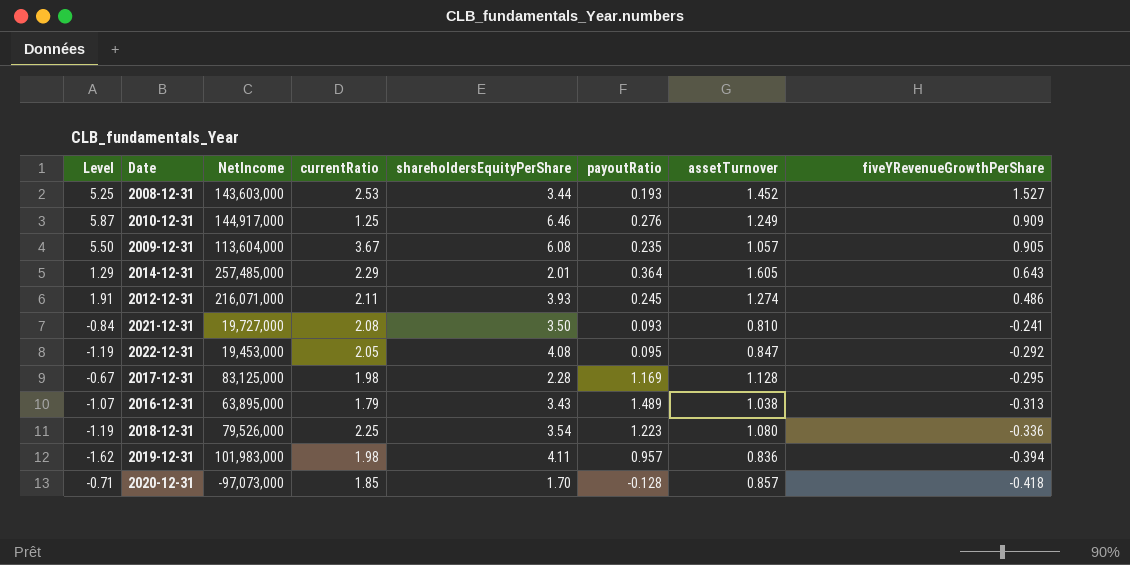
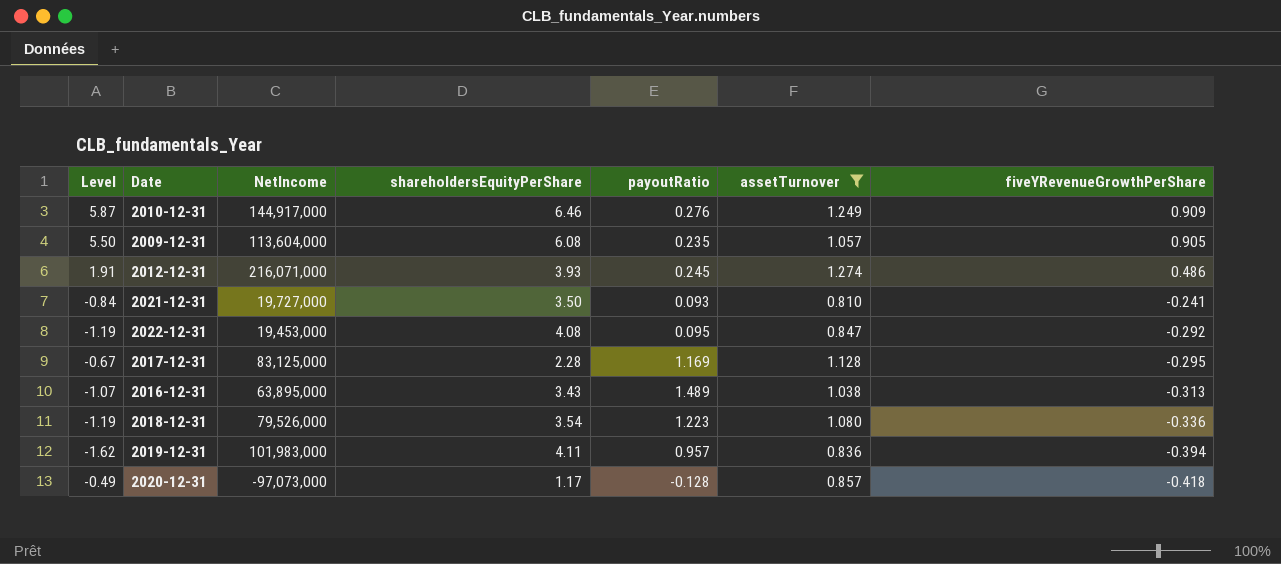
filter: none -> assetTurnover <= 1.274
column currentRatio | position: 4 -> none
2020-12-31 | Level: -0.71 -> -0.49
2020-12-31 | shareholdersEquityPerShare: 1.70 -> 1.17

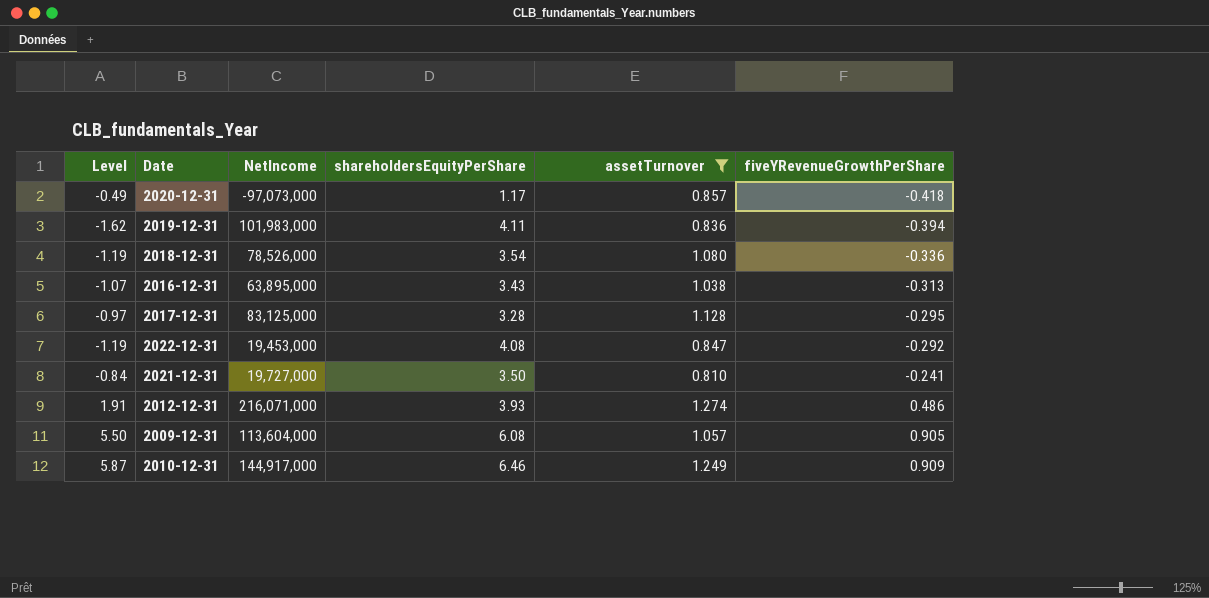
row order: fiveYRevenueGrowthPerShare descending -> fiveYRevenueGrowthPerShare ascending
column payoutRatio | position: 5 -> none
2018-12-31 | NetIncome: 79,526,000 -> 78,526,000
2017-12-31 | Level: -0.67 -> -0.97
2017-12-31 | shareholdersEquityPerShare: 2.28 -> 3.28

